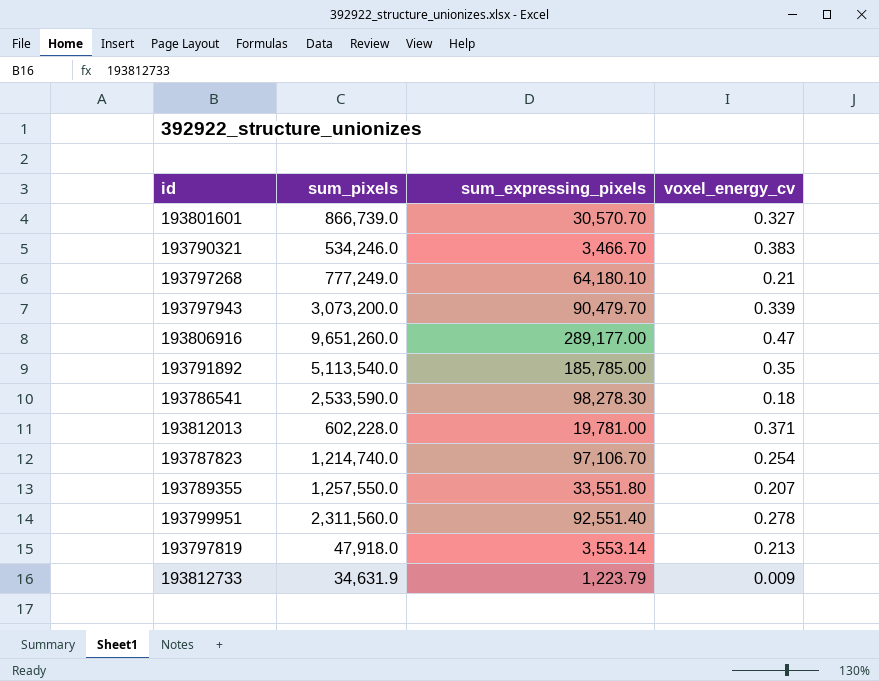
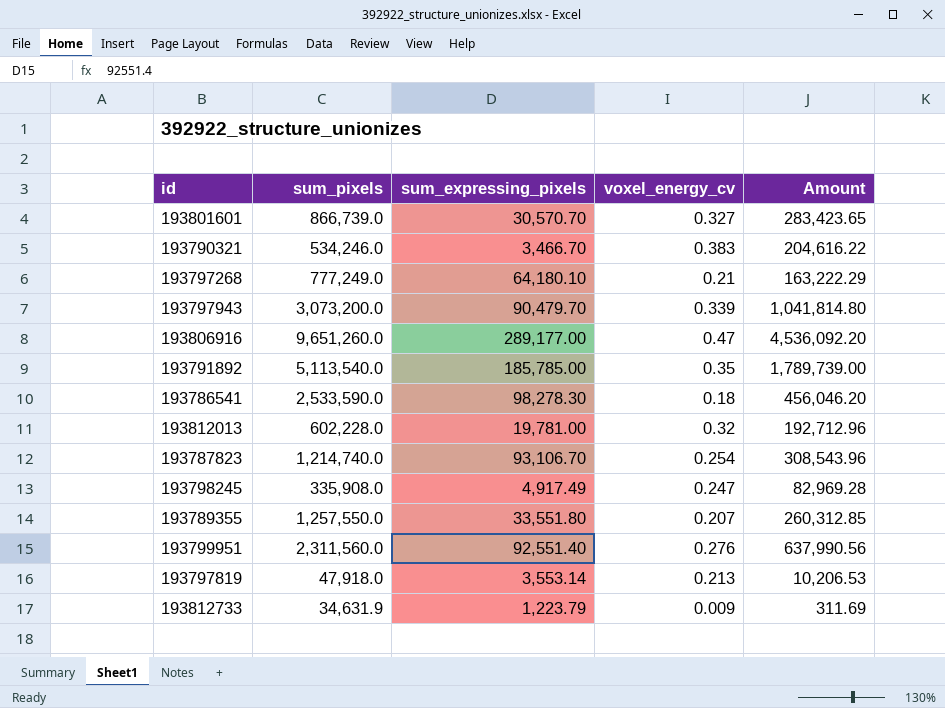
column Amount | formula: none -> [sum_pixels] * [voxel_energy_cv]
193812013 | voxel_energy_cv: 0.371 -> 0.32
193787823 | sum_expressing_pixels: 97,106.70 -> 93,106.70
row 193798245: none -> 335,908.0 | 4,917.49 | 0.247 | 82,969.28
193799951 | voxel_energy_cv: 0.278 -> 0.276

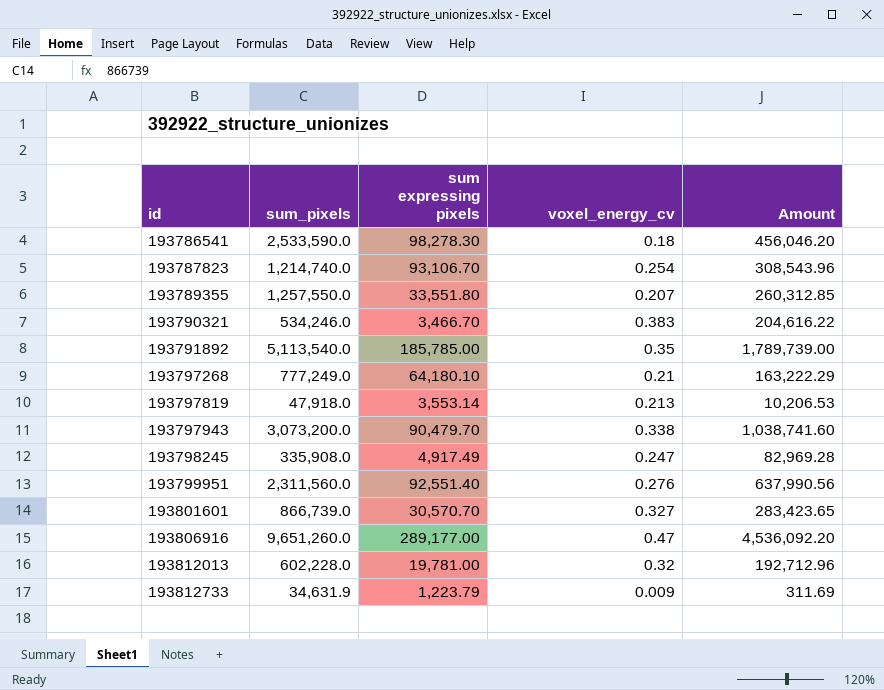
row order: none -> id ascending
column name: sum_expressing_pixels -> sum expressing pixels
193797943 | voxel_energy_cv: 0.339 -> 0.338
193797943 | Amount: 1,041,814.80 -> 1,038,741.60

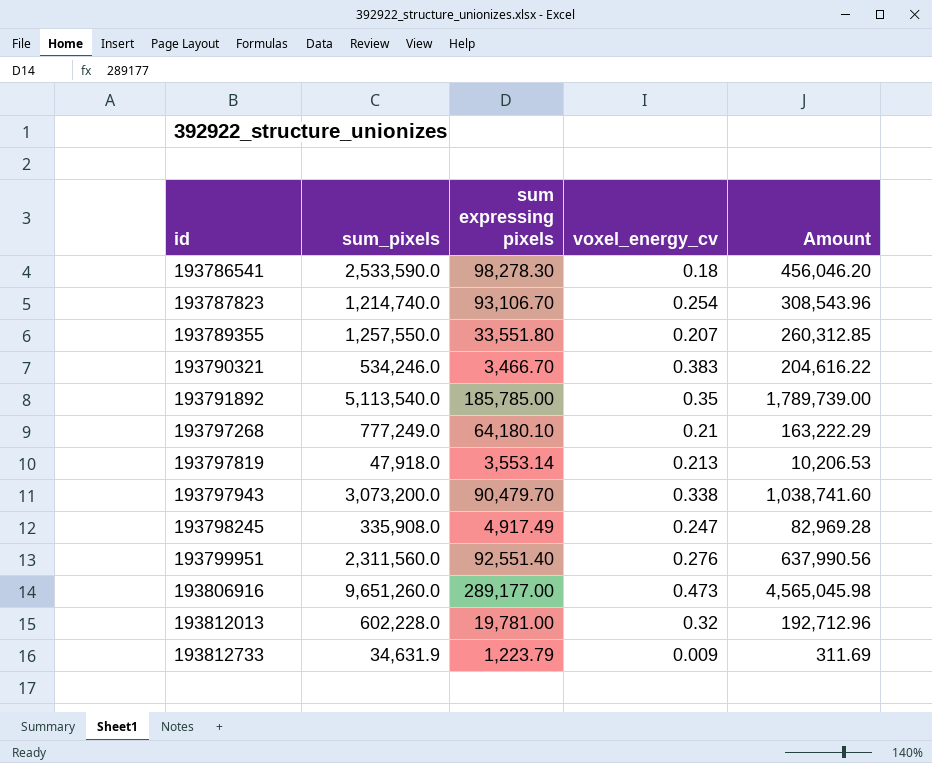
row 193801601: 866,739.0 | 30,570.70 | 0.327 | 283,423.65 -> none
193806916 | voxel_energy_cv: 0.47 -> 0.473
193806916 | Amount: 4,536,092.20 -> 4,565,045.98

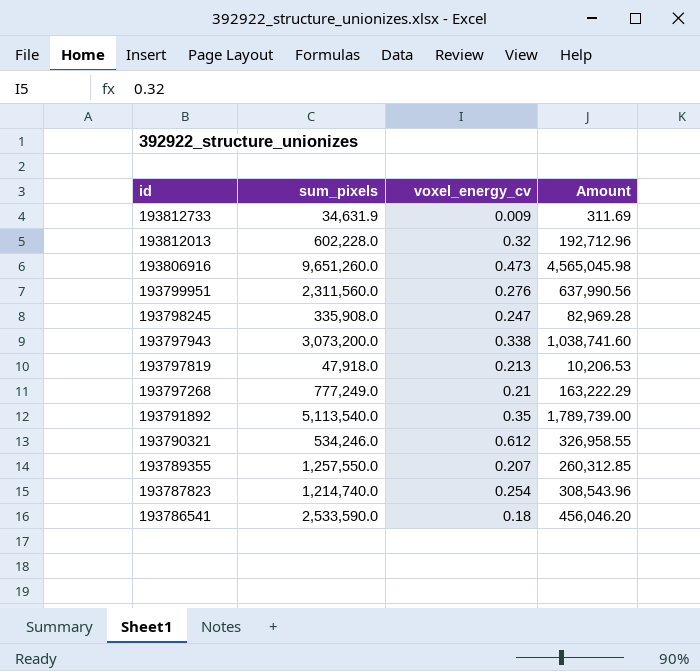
row order: id ascending -> id descending
column sum expressing pixels | position: 3 -> none
193790321 | voxel_energy_cv: 0.383 -> 0.612
193790321 | Amount: 204,616.22 -> 326,958.55

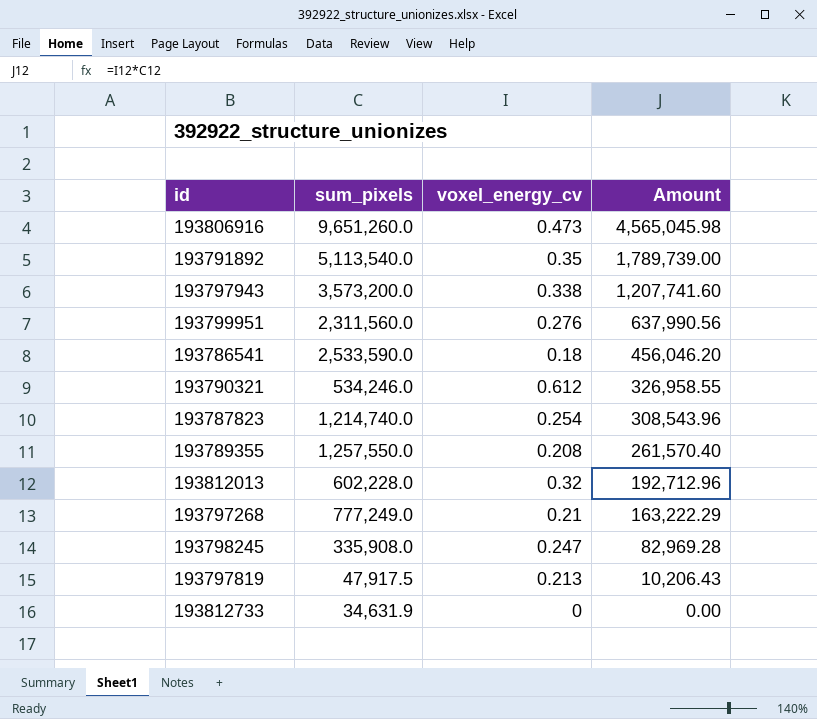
row order: id descending -> Amount descending
193797943 | sum_pixels: 3,073,200.0 -> 3,573,200.0
193797943 | Amount: 1,038,741.60 -> 1,207,741.60
193789355 | voxel_energy_cv: 0.207 -> 0.208
193789355 | Amount: 260,312.85 -> 261,570.40
193797819 | sum_pixels: 47,918.0 -> 47,917.5
193797819 | Amount: 10,206.53 -> 10,206.43
193812733 | voxel_energy_cv: 0.009 -> 0
193812733 | Amount: 311.69 -> 0.00

